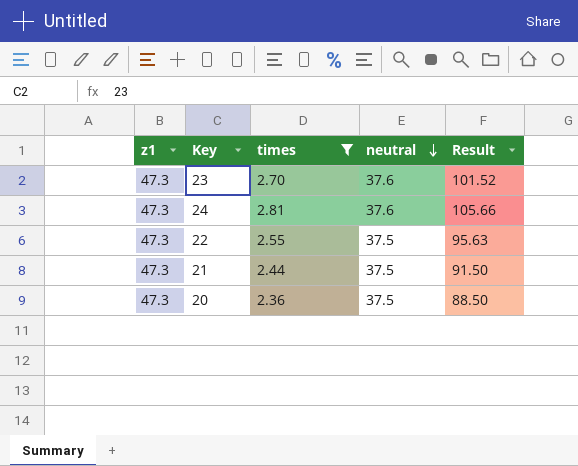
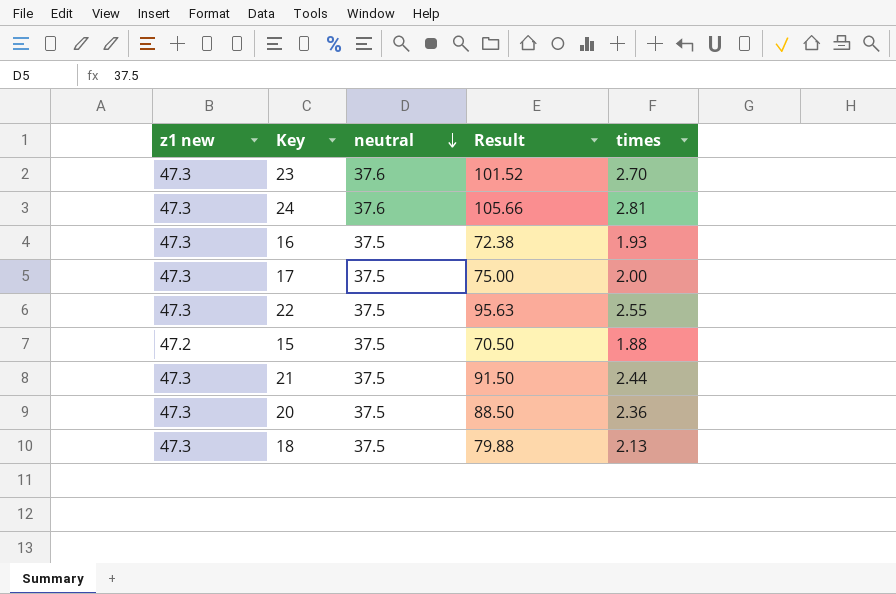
filter: times >= 2.36 -> none
column name: z1 -> z1 new
column times | position: 3 -> 5

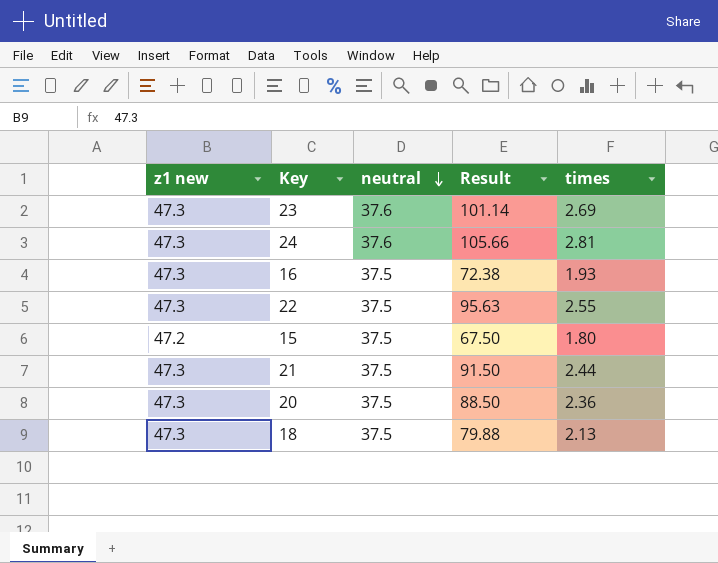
row 17: 47.3 | 37.5 | 75.00 | 2.00 -> none
23 | Result: 101.52 -> 101.14
23 | times: 2.70 -> 2.69
15 | Result: 70.50 -> 67.50
15 | times: 1.88 -> 1.80

